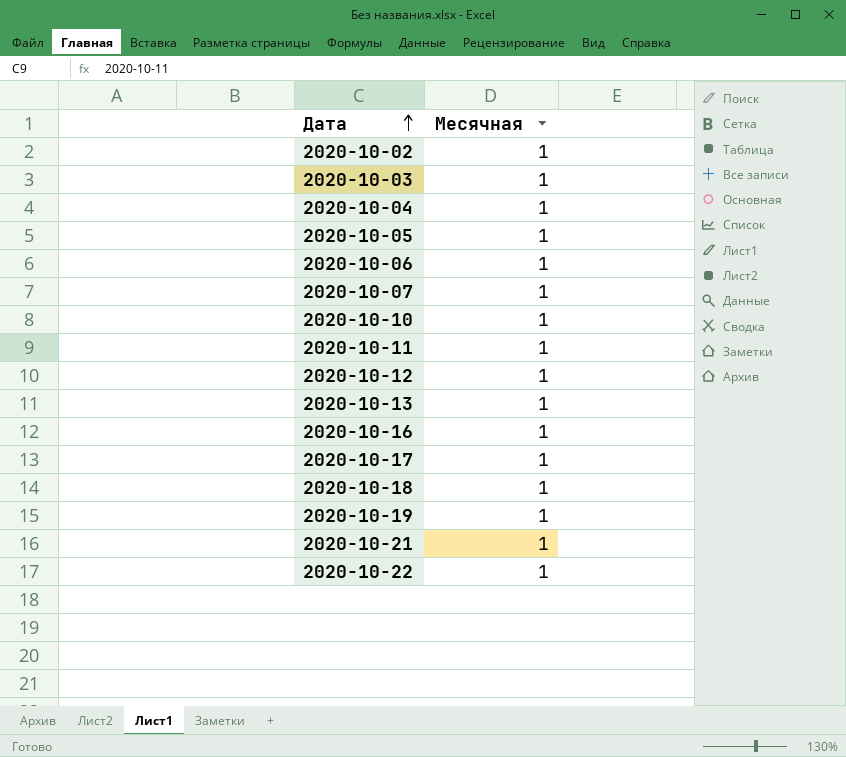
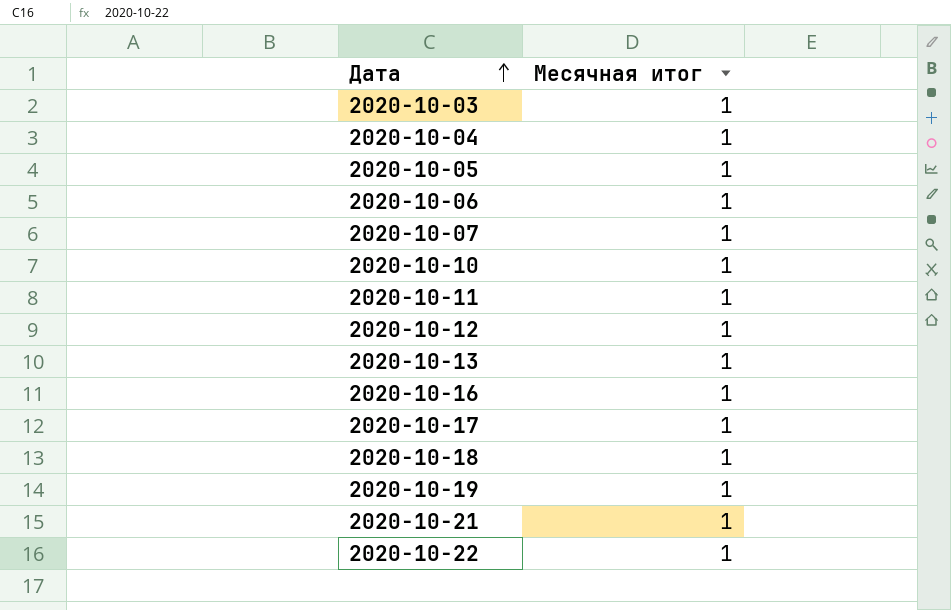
column name: Месячная -> Месячная итог
row 2020-10-02: 1 -> none

